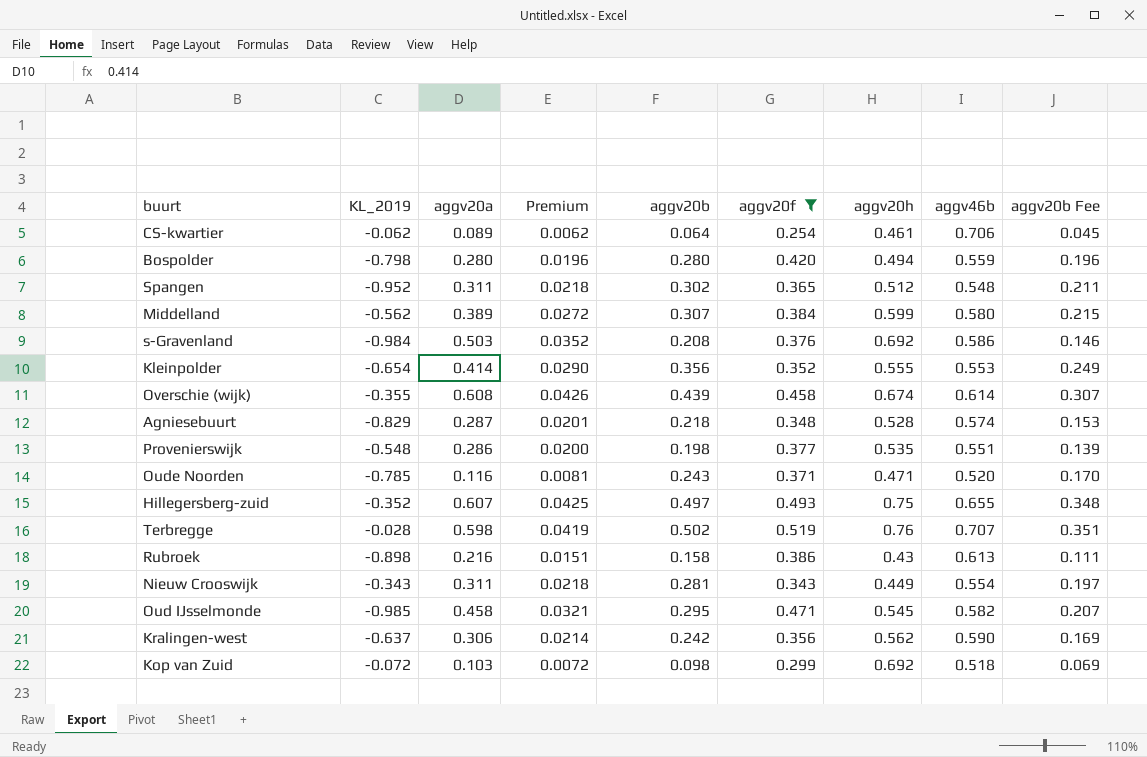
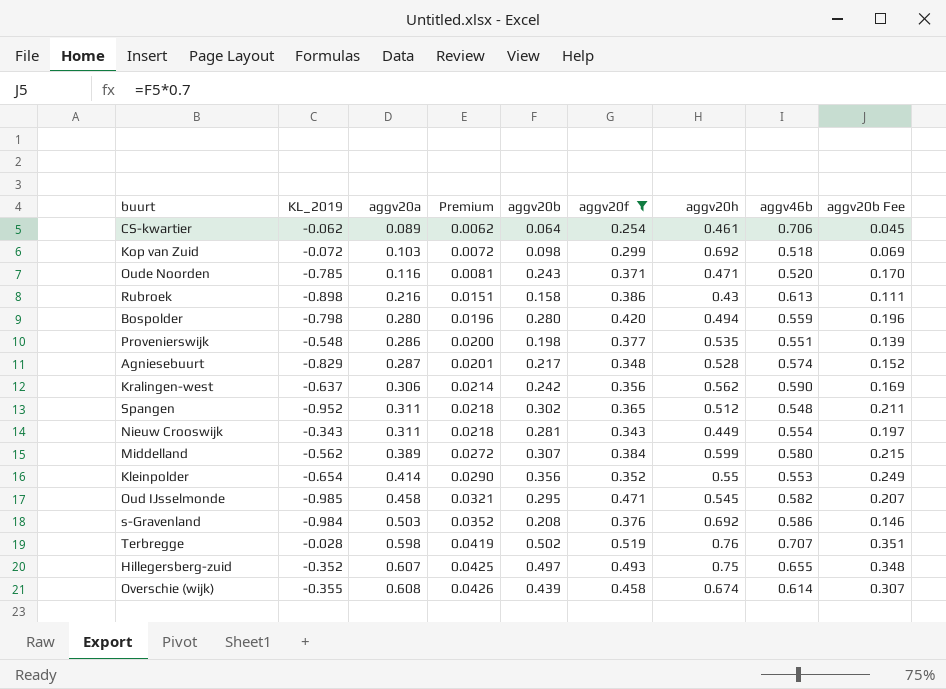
row order: none -> aggv20a ascending
Agniesebuurt | aggv20b: 0.218 -> 0.217
Agniesebuurt | aggv20b Fee: 0.153 -> 0.152
Kleinpolder | aggv20h: 0.555 -> 0.55

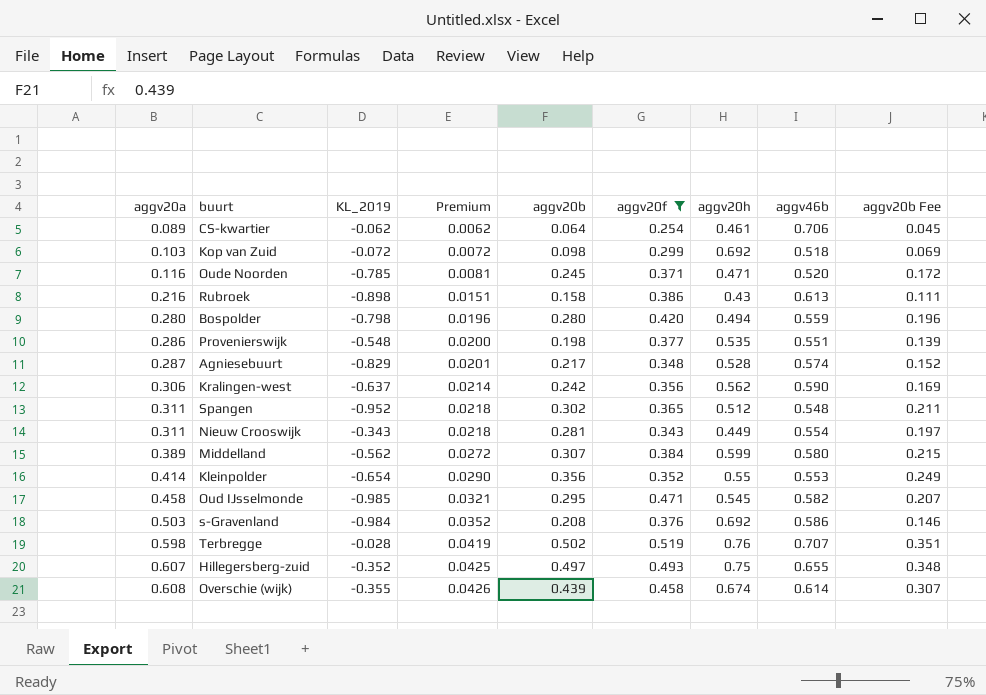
column aggv20a | position: 3 -> 1
Oude Noorden | aggv20b: 0.243 -> 0.245
Oude Noorden | aggv20b Fee: 0.170 -> 0.172

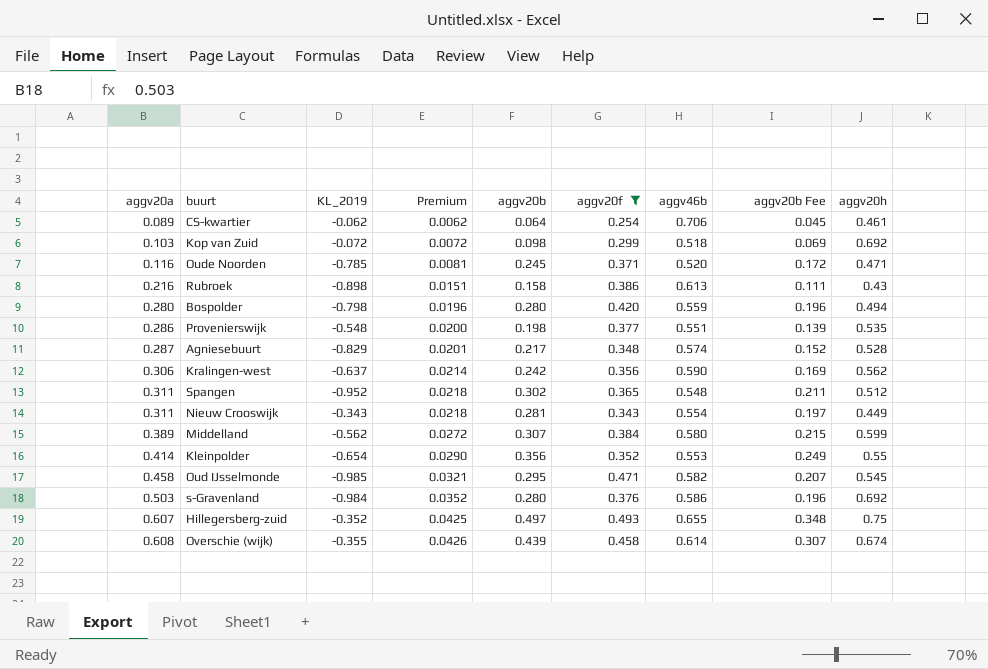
column aggv20h | position: 7 -> 9
row Terbregge: 0.598 | -0.028 | 0.0419 | 0.502 | 0.519 | 0.76 | 0.707 | 0.351 -> none
s-Gravenland | aggv20b: 0.208 -> 0.280
s-Gravenland | aggv20b Fee: 0.146 -> 0.196

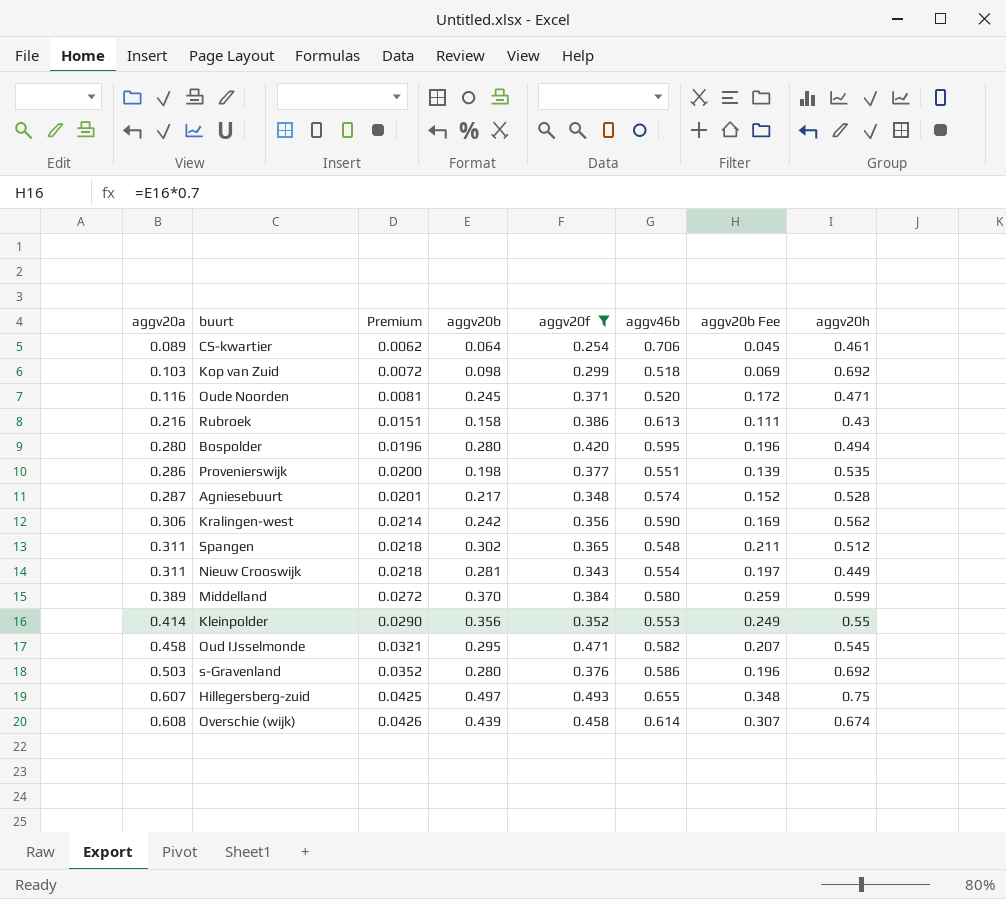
column KL_2019 | position: 3 -> none
Bospolder | aggv46b: 0.559 -> 0.595
Middelland | aggv20b: 0.307 -> 0.370
Middelland | aggv20b Fee: 0.215 -> 0.259

